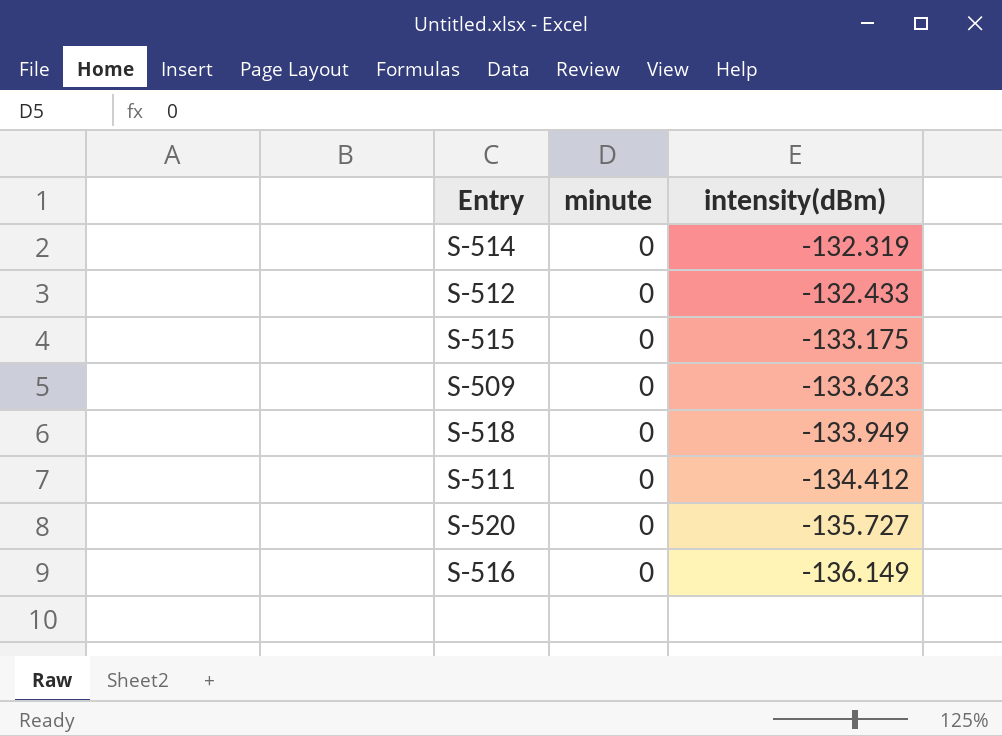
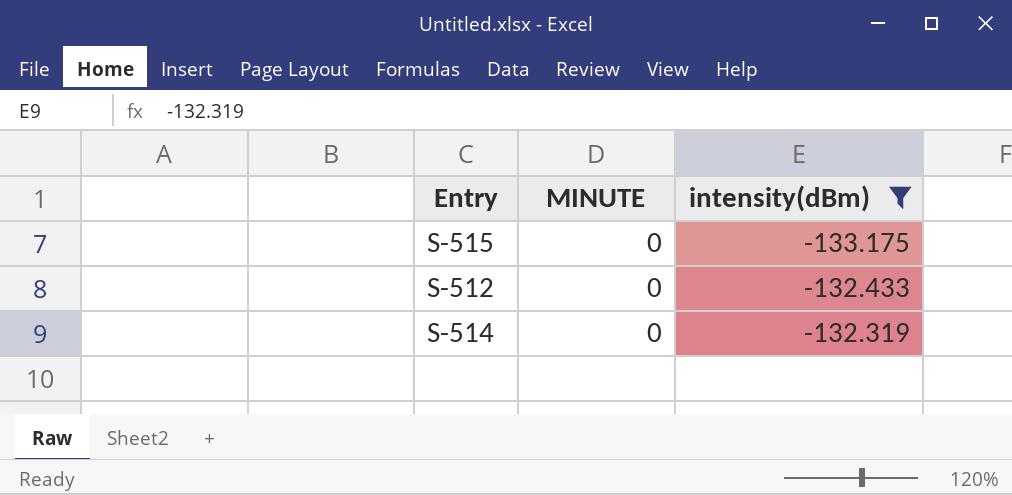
filter: none -> intensity(dBm) >= -133.175
row order: intensity(dBm) descending -> intensity(dBm) ascending
column name: minute -> MINUTE

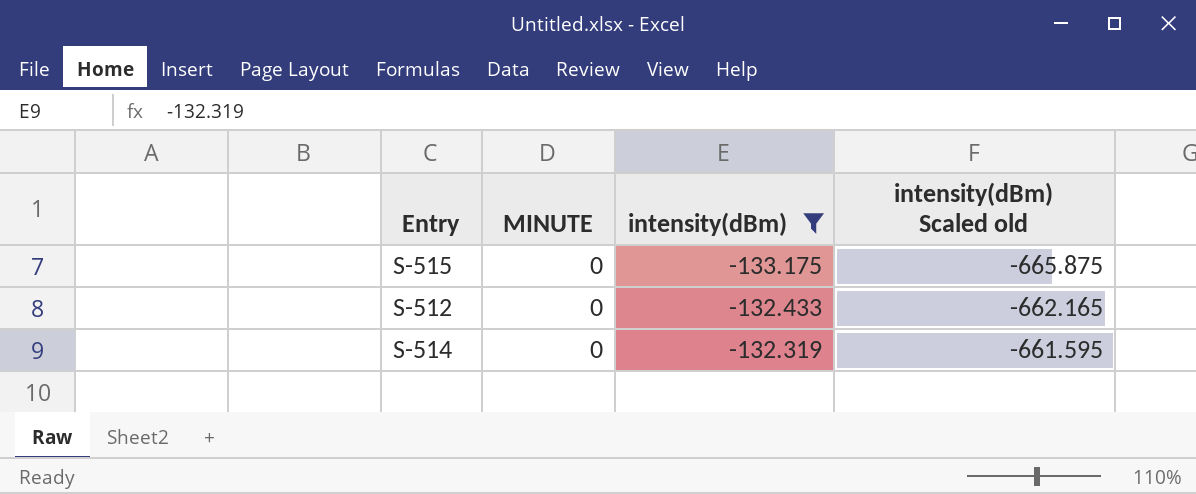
column intensity(dBm) Scaled old | formula: none -> [intensity(dBm)] * 5

